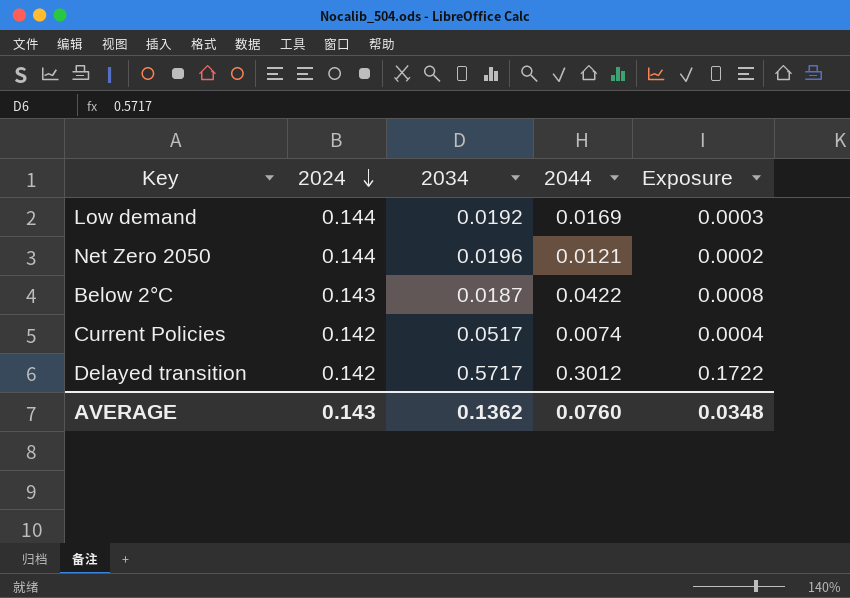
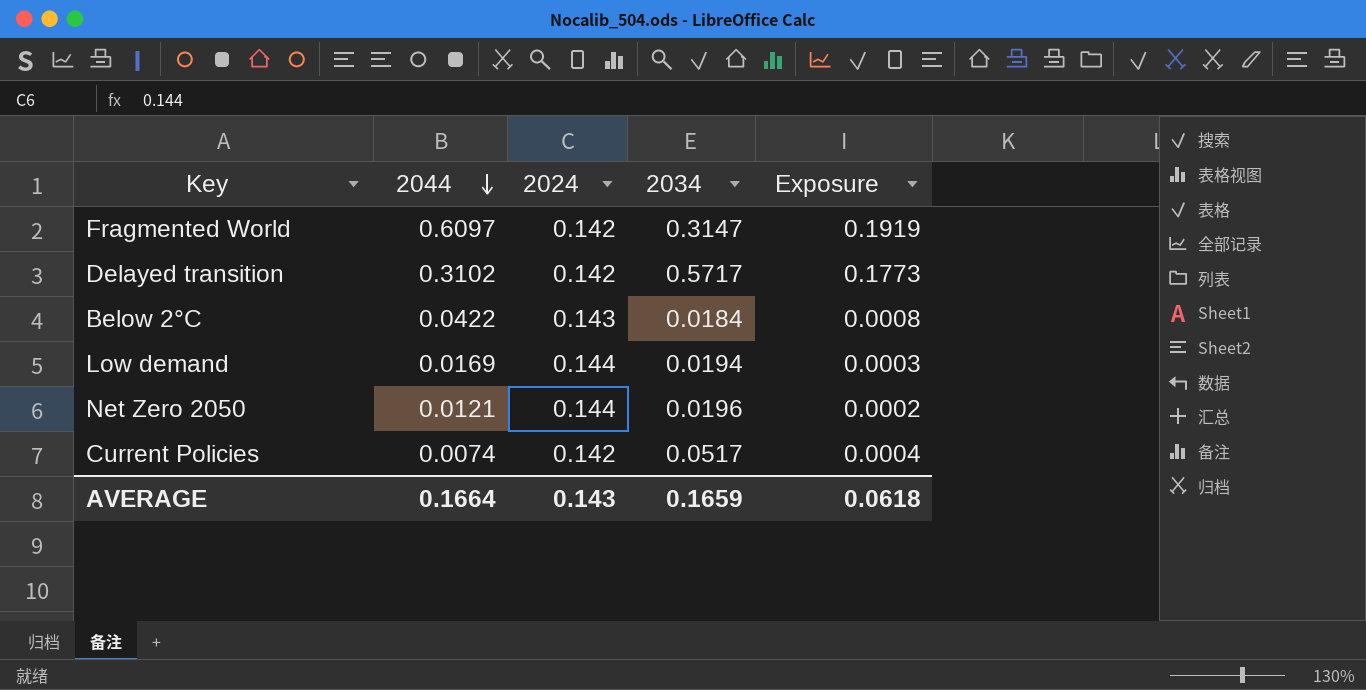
row order: 2024 descending -> 2044 descending
column 2044 | position: 4 -> 2
row Fragmented World: none -> 0.6097 | 0.142 | 0.3147 | 0.1919
Delayed transition | 2044: 0.3012 -> 0.3102
Delayed transition | Exposure: 0.1722 -> 0.1773
Below 2°C | 2034: 0.0187 -> 0.0184
Low demand | 2034: 0.0192 -> 0.0194
AVERAGE | 2044: 0.0760 -> 0.1664
AVERAGE | 2034: 0.1362 -> 0.1659
AVERAGE | Exposure: 0.0348 -> 0.0618

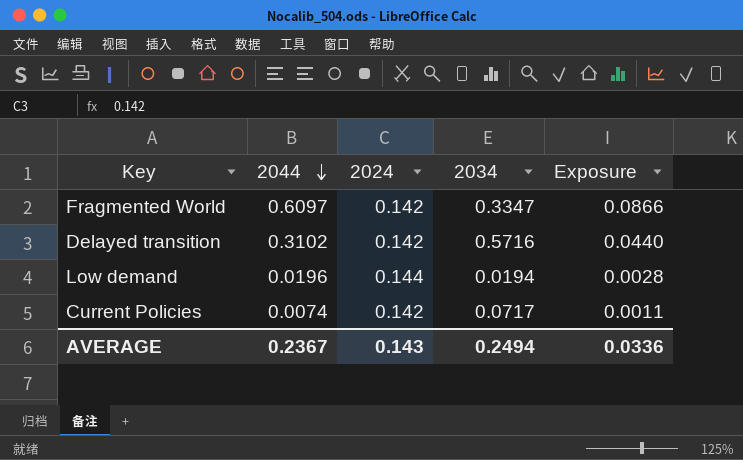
column Exposure | formula: [2044] * [2034] -> [2044] * [2024]
row Below 2°C: 0.0422 | 0.143 | 0.0184 | 0.0008 -> none
row Net Zero 2050: 0.0121 | 0.144 | 0.0196 | 0.0002 -> none
Fragmented World | 2034: 0.3147 -> 0.3347
Delayed transition | 2034: 0.5717 -> 0.5716
Low demand | 2044: 0.0169 -> 0.0196
Current Policies | 2034: 0.0517 -> 0.0717
AVERAGE | 2044: 0.1664 -> 0.2367
AVERAGE | 2034: 0.1659 -> 0.2494
AVERAGE | Exposure: 0.0618 -> 0.0336

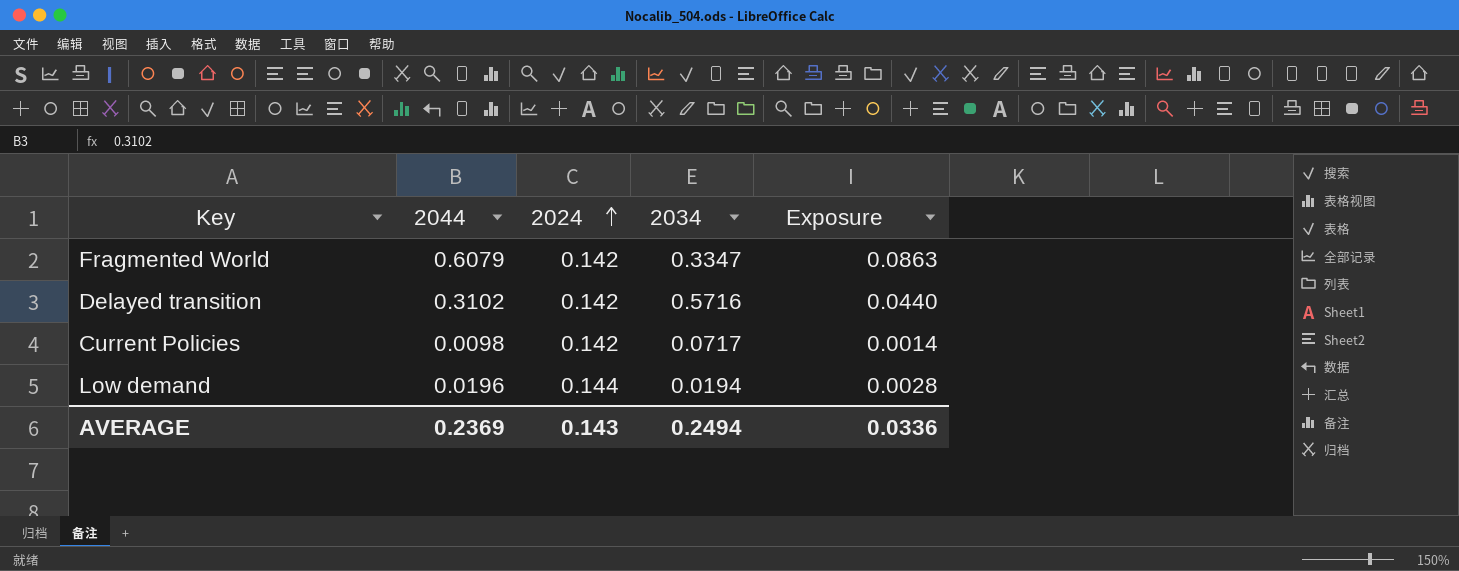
row order: 2044 descending -> 2024 ascending
Fragmented World | 2044: 0.6097 -> 0.6079
Fragmented World | Exposure: 0.0866 -> 0.0863
Current Policies | 2044: 0.0074 -> 0.0098
Current Policies | Exposure: 0.0011 -> 0.0014
AVERAGE | 2044: 0.2367 -> 0.2369

